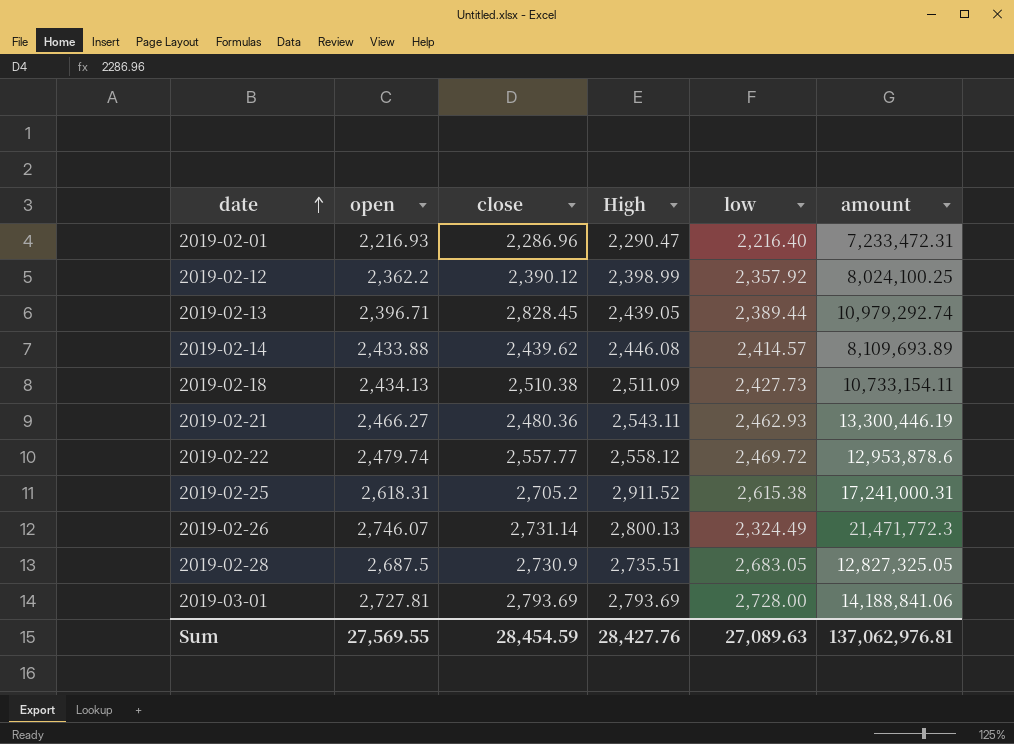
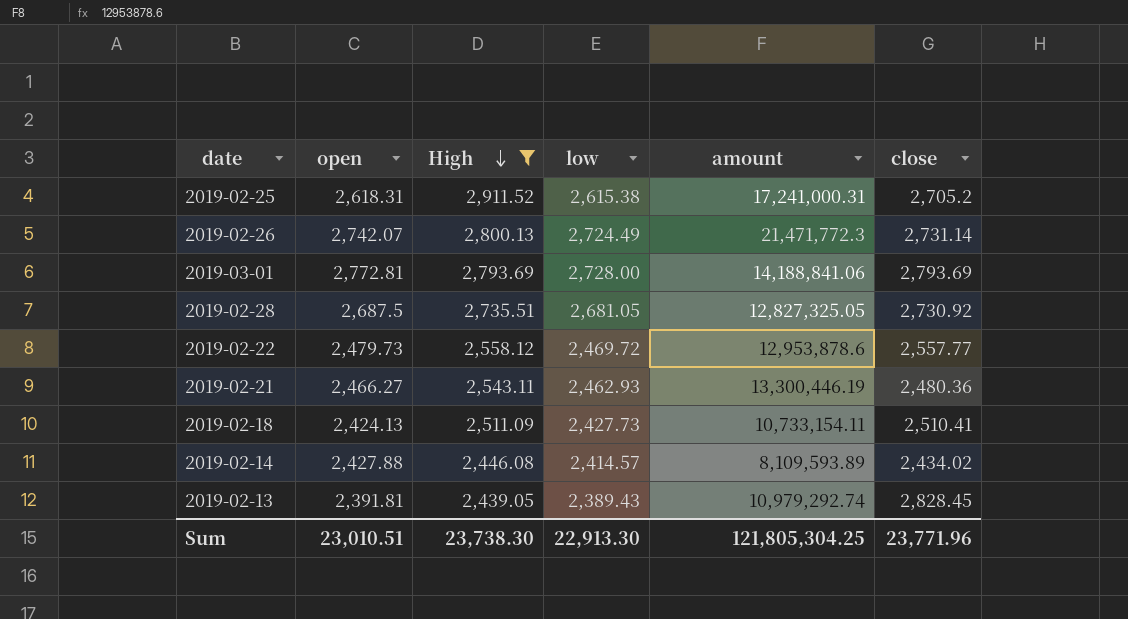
filter: none -> High >= 2,439.05
row order: date ascending -> High descending
column close | position: 3 -> 6
2019-02-26 | open: 2,746.07 -> 2,742.07
2019-02-26 | low: 2,324.49 -> 2,724.49
2019-03-01 | open: 2,727.81 -> 2,772.81
2019-02-28 | low: 2,683.05 -> 2,681.05
2019-02-28 | close: 2,730.9 -> 2,730.92
2019-02-22 | open: 2,479.74 -> 2,479.73
2019-02-18 | open: 2,434.13 -> 2,424.13
2019-02-18 | close: 2,510.38 -> 2,510.41
2019-02-14 | open: 2,433.88 -> 2,427.88
2019-02-14 | amount: 8,109,693.89 -> 8,109,593.89
2019-02-14 | close: 2,439.62 -> 2,434.02
2019-02-13 | open: 2,396.71 -> 2,391.81
2019-02-13 | low: 2,389.44 -> 2,389.43
Sum | open: 27,569.55 -> 23,010.51
Sum | High: 28,427.76 -> 23,738.30
Sum | low: 27,089.63 -> 22,913.30
Sum | amount: 137,062,976.81 -> 121,805,304.25
Sum | close: 28,454.59 -> 23,771.96

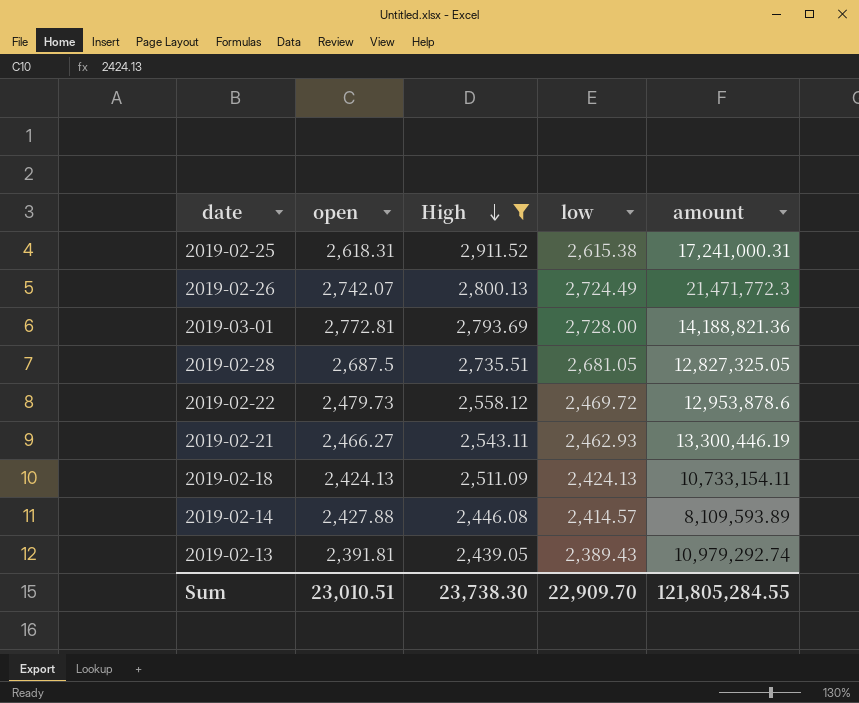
column close | position: 6 -> none
2019-03-01 | amount: 14,188,841.06 -> 14,188,821.36
2019-02-18 | low: 2,427.73 -> 2,424.13
Sum | low: 22,913.30 -> 22,909.70
Sum | amount: 121,805,304.25 -> 121,805,284.55

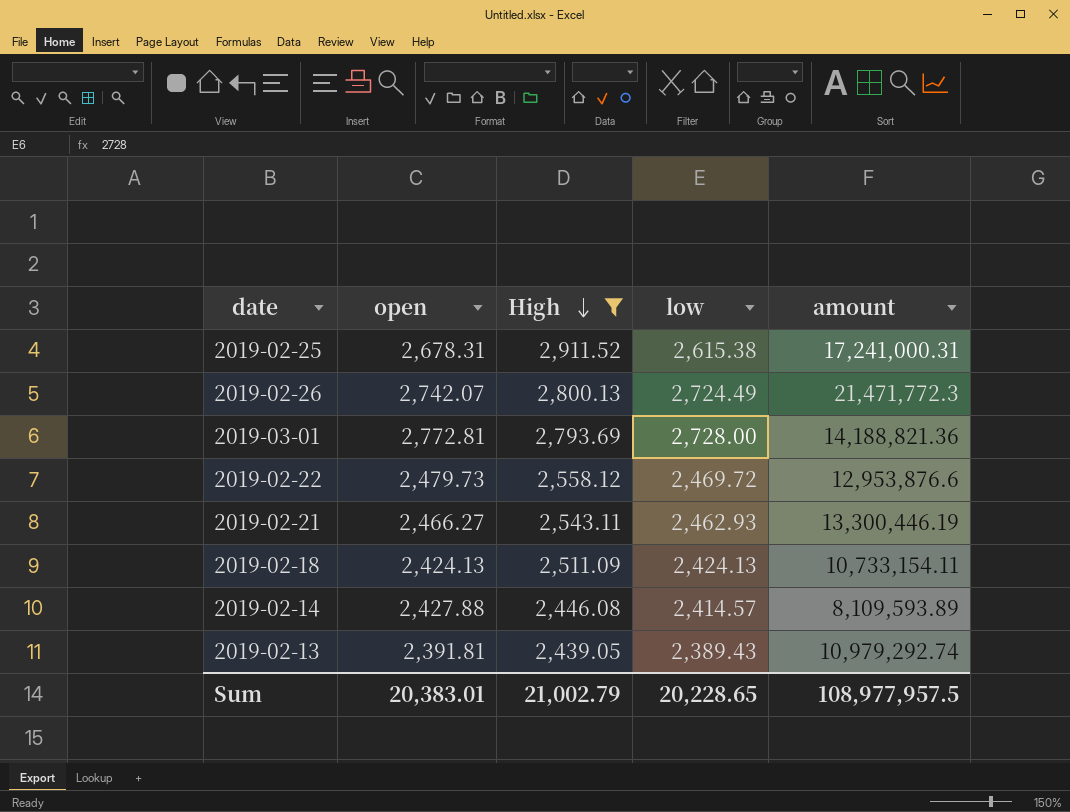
row 2019-02-28: 2,687.5 | 2,735.51 | 2,681.05 | 12,827,325.05 -> none
2019-02-25 | open: 2,618.31 -> 2,678.31
2019-02-22 | amount: 12,953,878.6 -> 12,953,876.6
Sum | open: 23,010.51 -> 20,383.01
Sum | High: 23,738.30 -> 21,002.79
Sum | low: 22,909.70 -> 20,228.65
Sum | amount: 121,805,284.55 -> 108,977,957.5

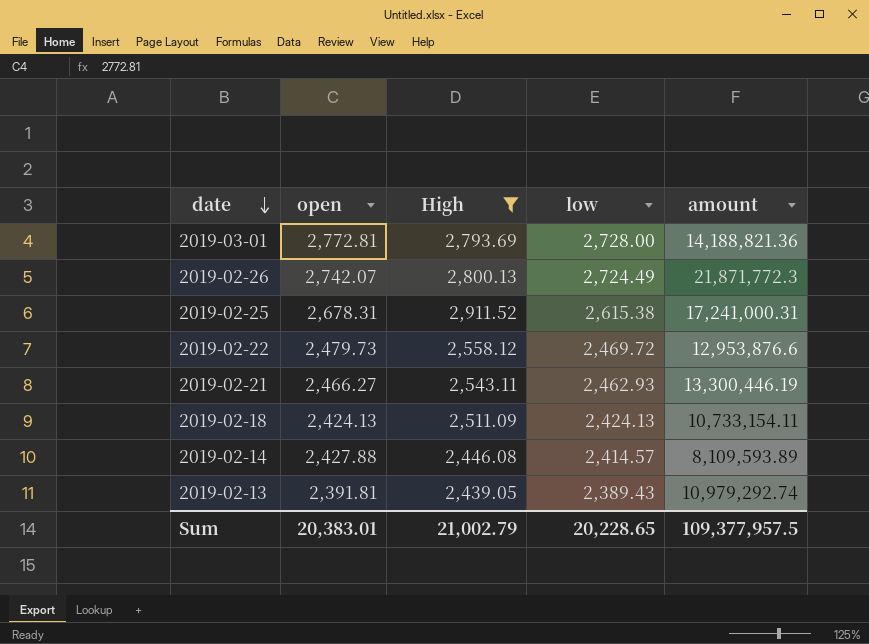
row order: High descending -> date descending
2019-02-26 | amount: 21,471,772.3 -> 21,871,772.3
Sum | amount: 108,977,957.5 -> 109,377,957.5

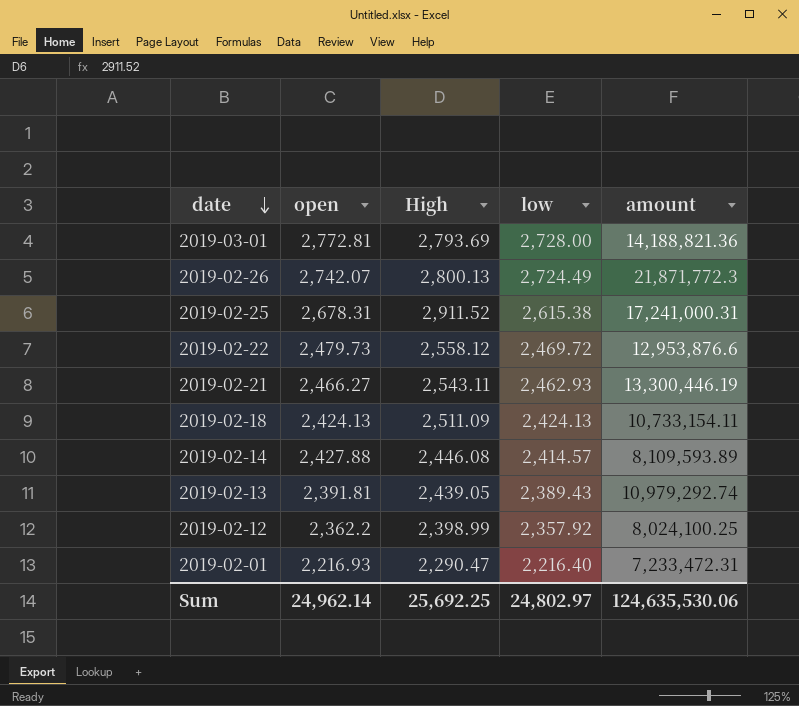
filter: High >= 2,439.05 -> none
Sum | open: 20,383.01 -> 24,962.14
Sum | High: 21,002.79 -> 25,692.25
Sum | low: 20,228.65 -> 24,802.97
Sum | amount: 109,377,957.5 -> 124,635,530.06

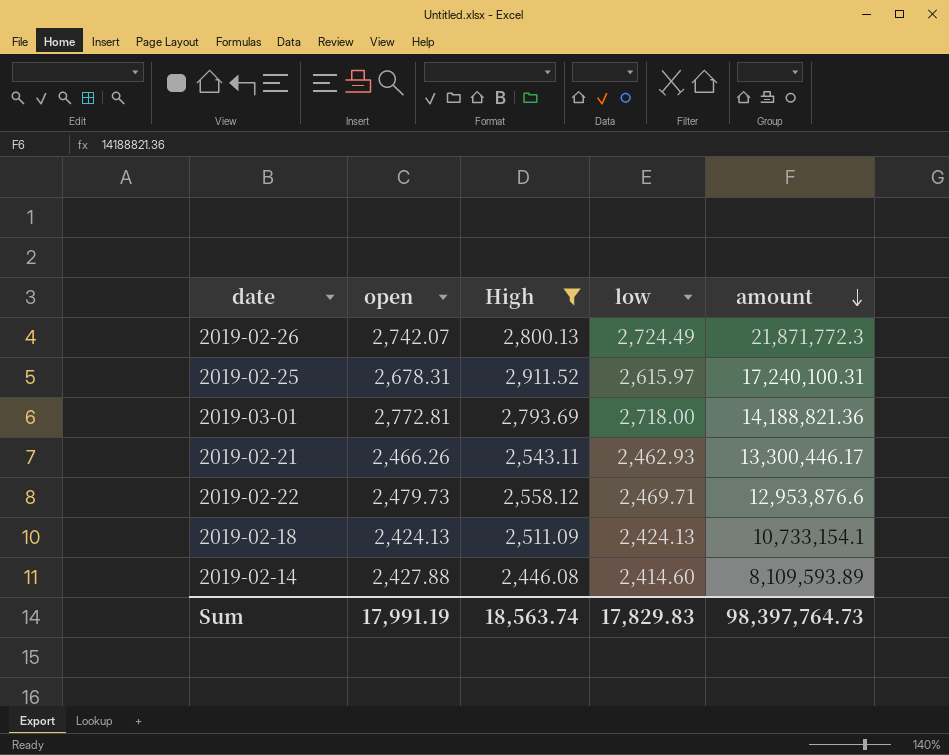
filter: none -> High >= 2,446.08
row order: date descending -> amount descending
2019-02-25 | low: 2,615.38 -> 2,615.97
2019-02-25 | amount: 17,241,000.31 -> 17,240,100.31
2019-03-01 | low: 2,728.00 -> 2,718.00
2019-02-21 | open: 2,466.27 -> 2,466.26
2019-02-21 | amount: 13,300,446.19 -> 13,300,446.17
2019-02-22 | low: 2,469.72 -> 2,469.71
2019-02-18 | amount: 10,733,154.11 -> 10,733,154.1
2019-02-14 | low: 2,414.57 -> 2,414.60
Sum | open: 24,962.14 -> 17,991.19
Sum | High: 25,692.25 -> 18,563.74
Sum | low: 24,802.97 -> 17,829.83
Sum | amount: 124,635,530.06 -> 98,397,764.73

